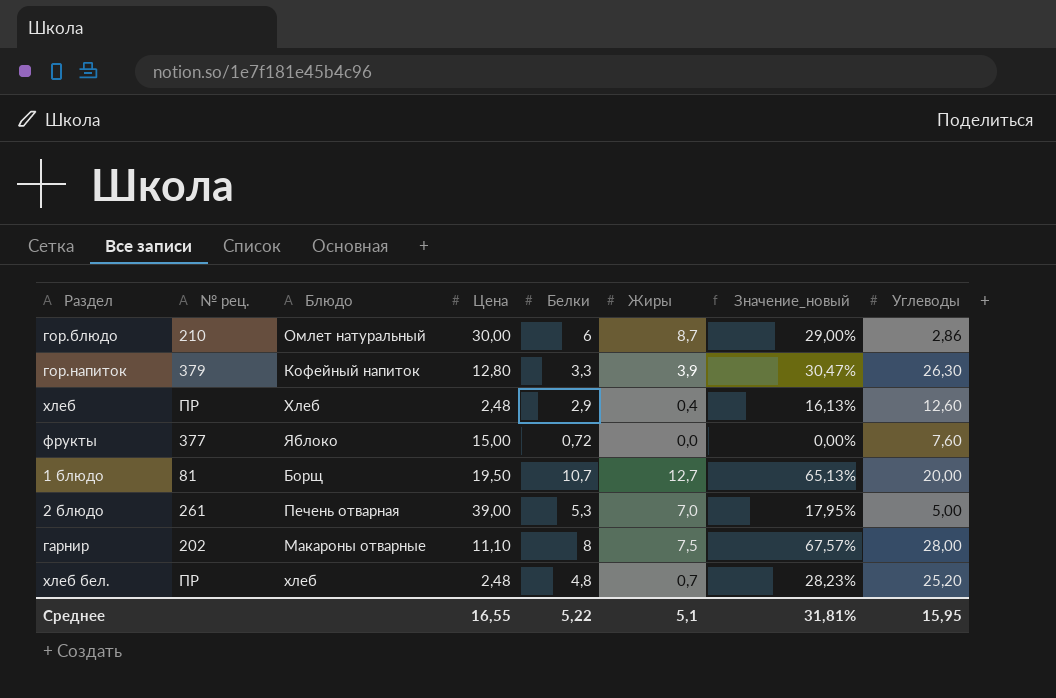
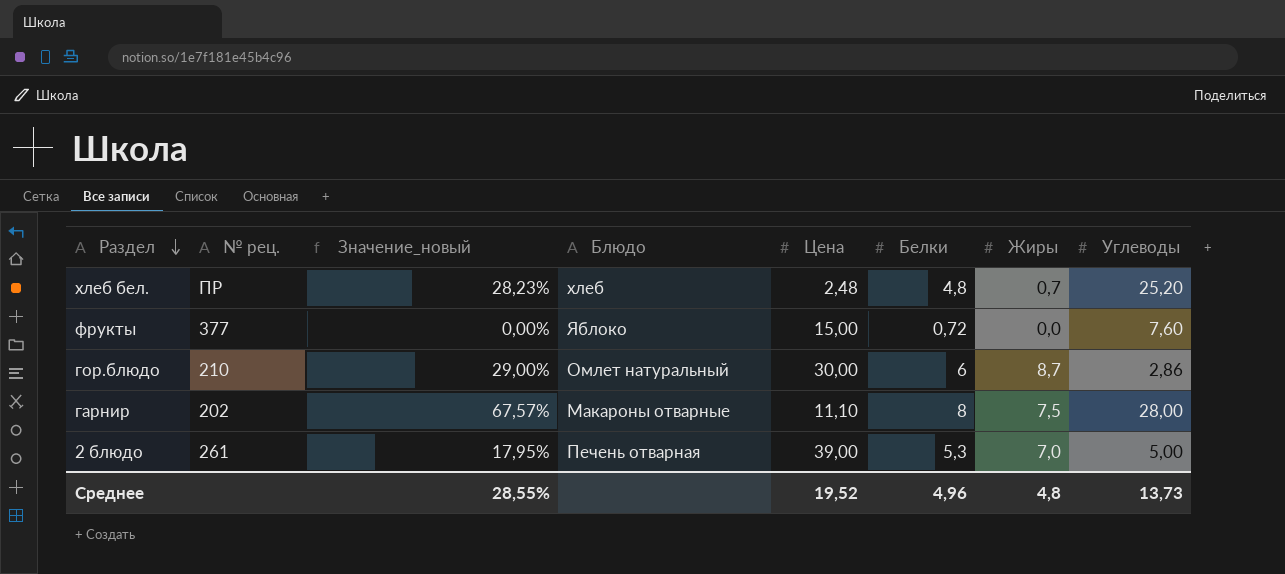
row order: none -> Раздел descending
column Значение_новый | position: 7 -> 3
row гор.напиток: 379 | Кофейный напиток | 12,80 | 3,3 | 3,9 | 30,47% | 26,30 -> none
row хлеб: ПР | Хлеб | 2,48 | 2,9 | 0,4 | 16,13% | 12,60 -> none
row 1 блюдо: 81 | Борщ | 19,50 | 10,7 | 12,7 | 65,13% | 20,00 -> none
Среднее | Значение_новый: 31,81% -> 28,55%
Среднее | Цена: 16,55 -> 19,52
Среднее | Белки: 5,22 -> 4,96
Среднее | Жиры: 5,1 -> 4,8
Среднее | Углеводы: 15,95 -> 13,73

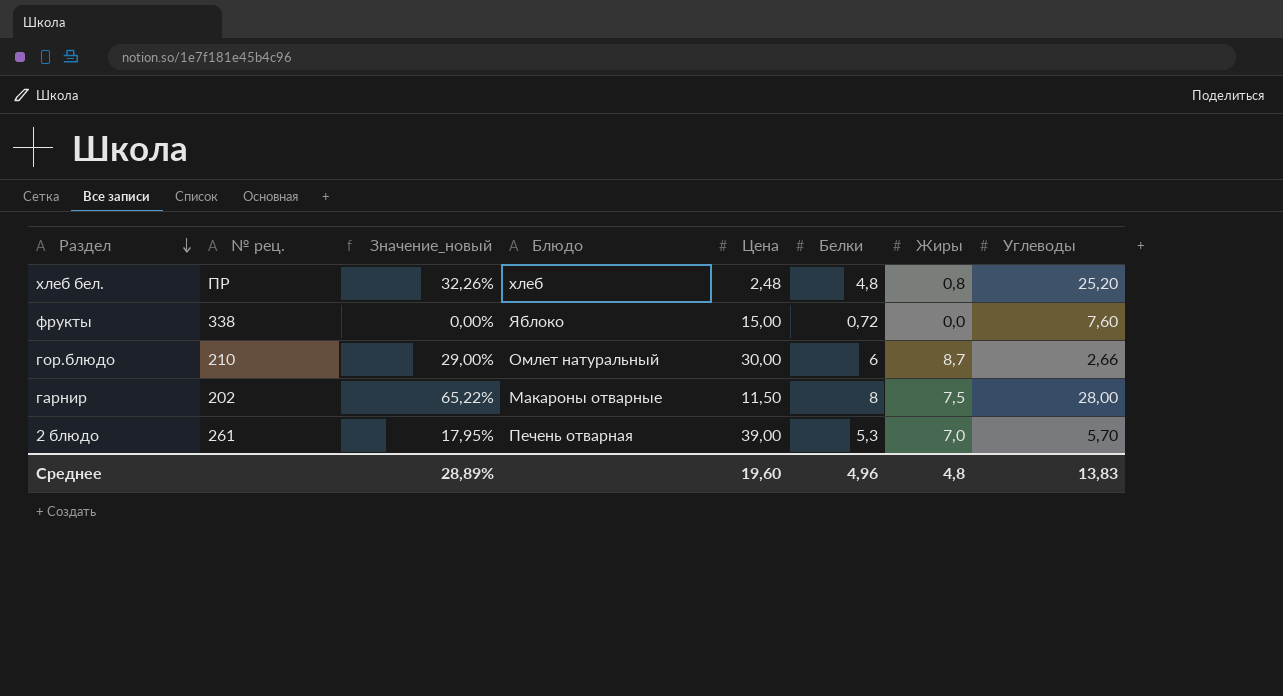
хлеб бел. | Значение_новый: 28,23% -> 32,26%
хлеб бел. | Жиры: 0,7 -> 0,8
фрукты | № рец.: 377 -> 338
гор.блюдо | Углеводы: 2,86 -> 2,66
гарнир | Значение_новый: 67,57% -> 65,22%
гарнир | Цена: 11,10 -> 11,50
2 блюдо | Углеводы: 5,00 -> 5,70
Среднее | Значение_новый: 28,55% -> 28,89%
Среднее | Цена: 19,52 -> 19,60
Среднее | Углеводы: 13,73 -> 13,83

